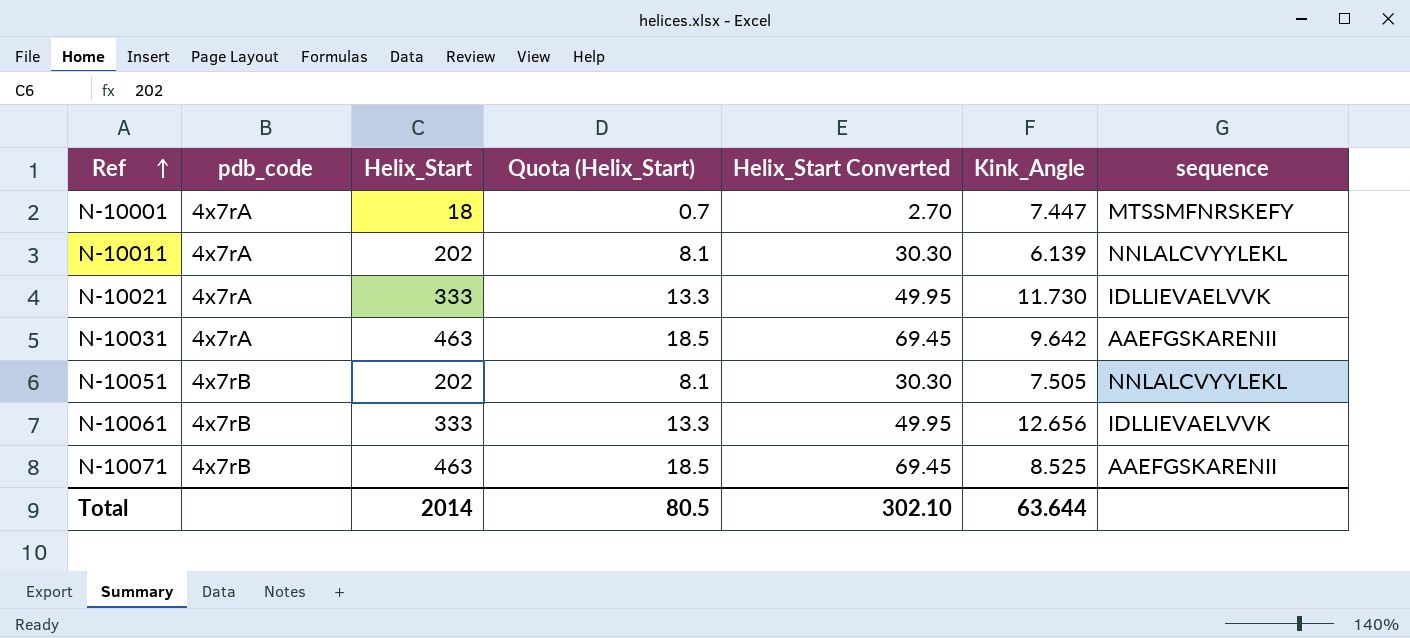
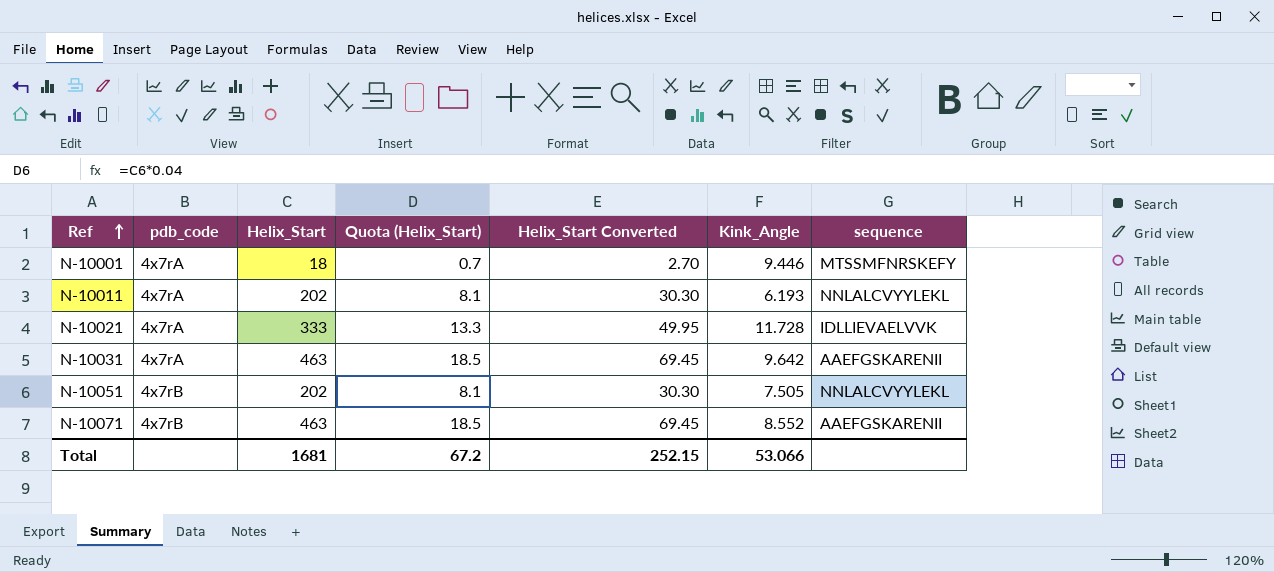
row N-10061: 4x7rB | 333 | 13.3 | 49.95 | 12.656 | IDLLIEVAELVVK -> none
N-10001 | Kink_Angle: 7.447 -> 9.446
N-10011 | Kink_Angle: 6.139 -> 6.193
N-10021 | Kink_Angle: 11.730 -> 11.728
N-10071 | Kink_Angle: 8.525 -> 8.552
Total | Helix_Start: 2014 -> 1681
Total | Quota (Helix_Start): 80.5 -> 67.2
Total | Helix_Start Converted: 302.10 -> 252.15
Total | Kink_Angle: 63.644 -> 53.066

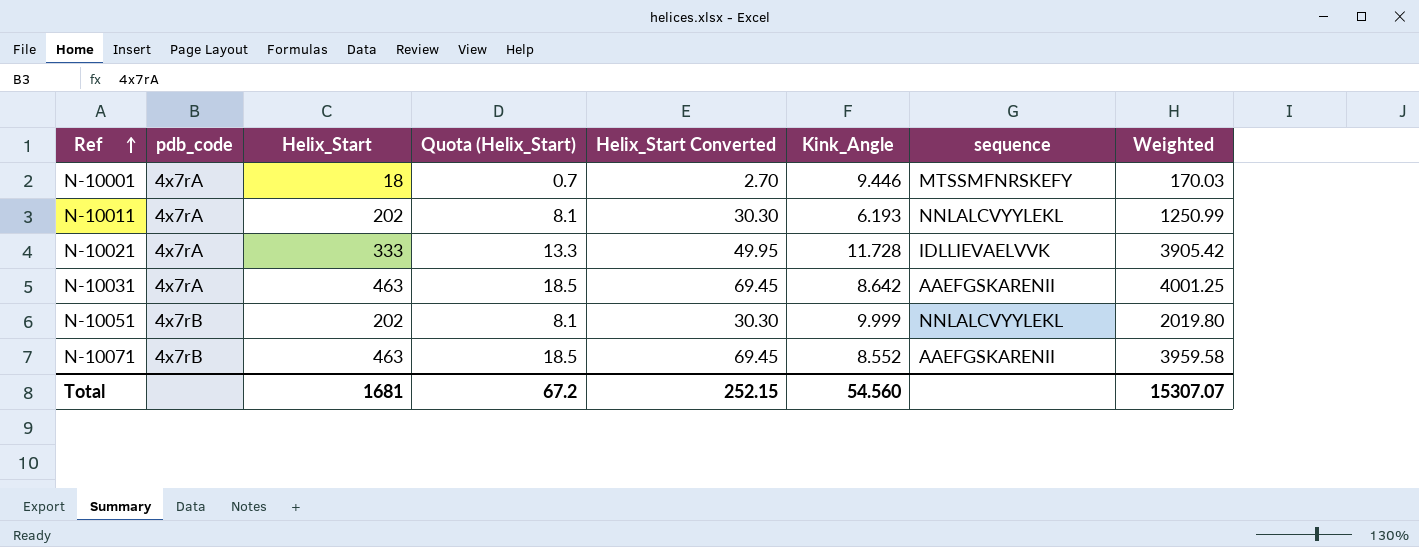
column Weighted | formula: none -> [Helix_Start] * [Kink_Angle]
N-10031 | Kink_Angle: 9.642 -> 8.642
N-10051 | Kink_Angle: 7.505 -> 9.999
Total | Kink_Angle: 53.066 -> 54.560

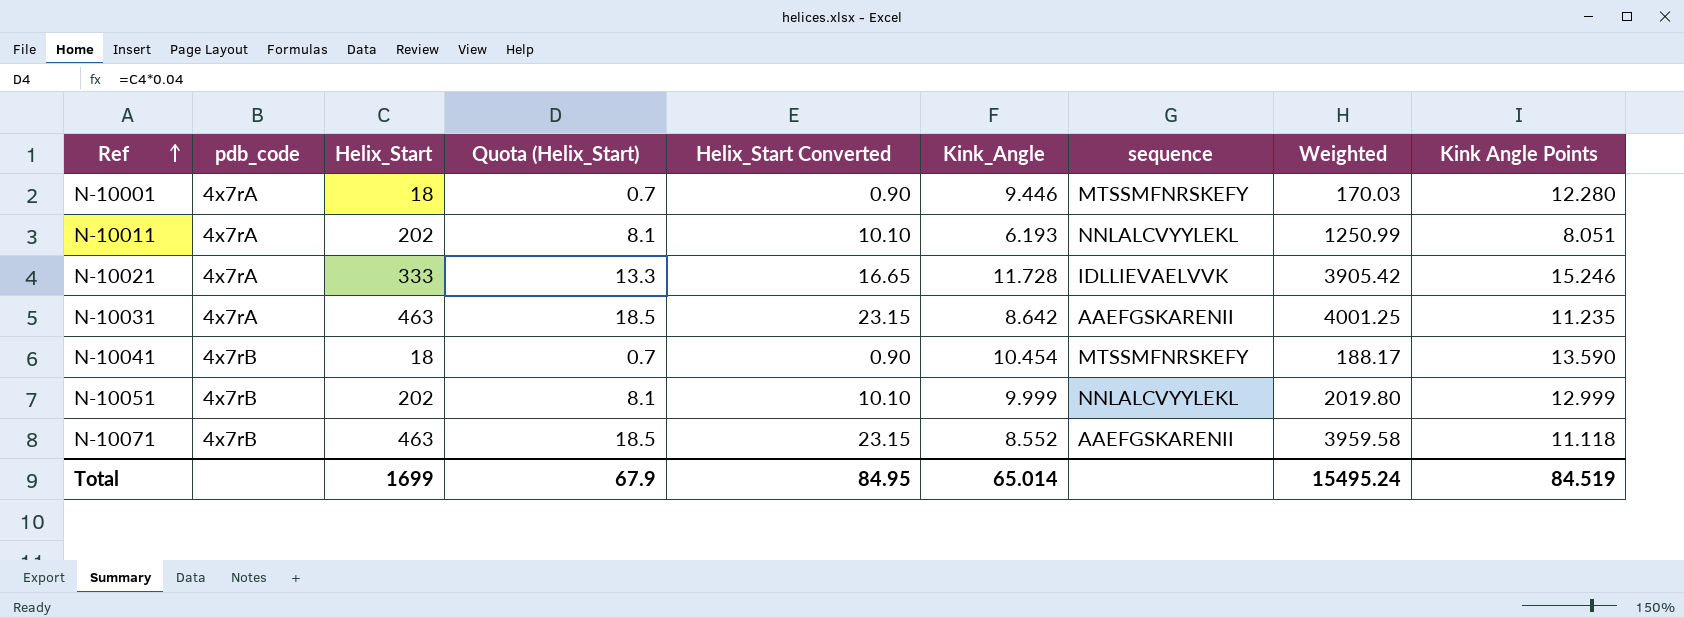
column Helix_Start Converted | formula: [Helix_Start] * 0.15 -> [Helix_Start] * 0.05
column Kink Angle Points | formula: none -> [Kink_Angle] * 1.3
row N-10041: none -> 4x7rB | 18 | 0.7 | 0.90 | 10.454 | MTSSMFNRSKEFY | 188.17 | 13.590
Total | Helix_Start: 1681 -> 1699
Total | Quota (Helix_Start): 67.2 -> 67.9
Total | Helix_Start Converted: 252.15 -> 84.95
Total | Kink_Angle: 54.560 -> 65.014
Total | Weighted: 15307.07 -> 15495.24

